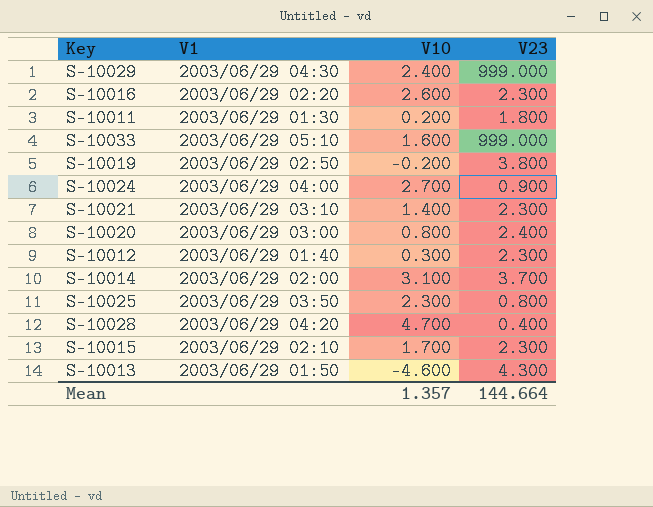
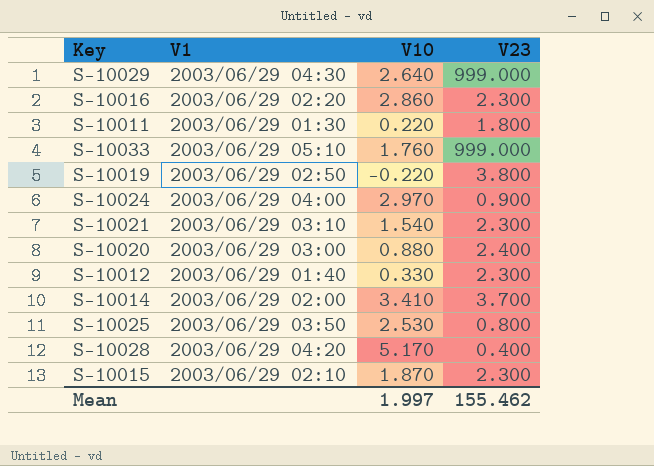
row S-10013: 2003/06/29 01:50 | -4.600 | 4.300 -> none
S-10029 | V10: 2.400 -> 2.640
S-10016 | V10: 2.600 -> 2.860
S-10011 | V10: 0.200 -> 0.220
S-10033 | V10: 1.600 -> 1.760
S-10019 | V10: -0.200 -> -0.220
S-10024 | V10: 2.700 -> 2.970
S-10021 | V10: 1.400 -> 1.540
S-10020 | V10: 0.800 -> 0.880
S-10012 | V10: 0.300 -> 0.330
S-10014 | V10: 3.100 -> 3.410
S-10025 | V10: 2.300 -> 2.530
S-10028 | V10: 4.700 -> 5.170
S-10015 | V10: 1.700 -> 1.870
Mean | V10: 1.357 -> 1.997
Mean | V23: 144.664 -> 155.462

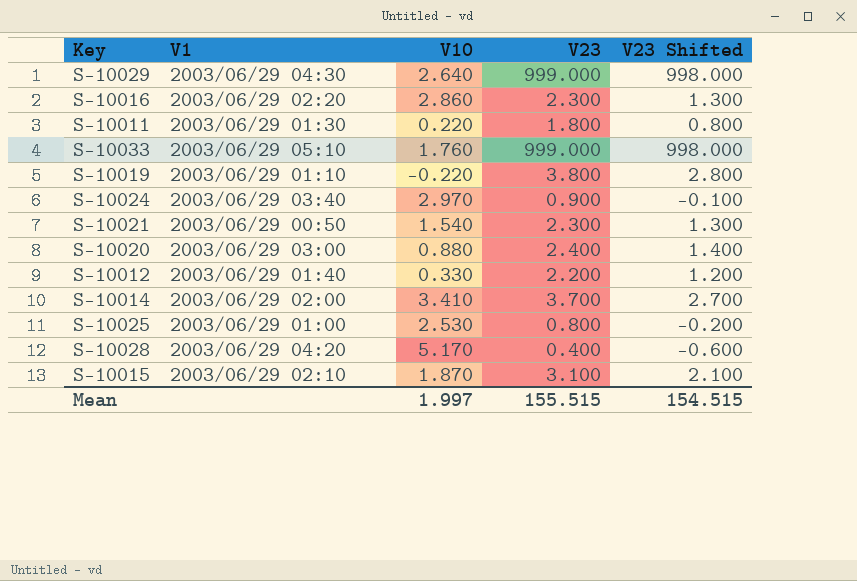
column V23 Shifted | formula: none -> [V23] - 1
S-10019 | V1: 2003/06/29 02:50 -> 2003/06/29 01:10
S-10024 | V1: 2003/06/29 04:00 -> 2003/06/29 03:40
S-10021 | V1: 2003/06/29 03:10 -> 2003/06/29 00:50
S-10012 | V23: 2.300 -> 2.200
S-10025 | V1: 2003/06/29 03:50 -> 2003/06/29 01:00
S-10015 | V23: 2.300 -> 3.100
Mean | V23: 155.462 -> 155.515

